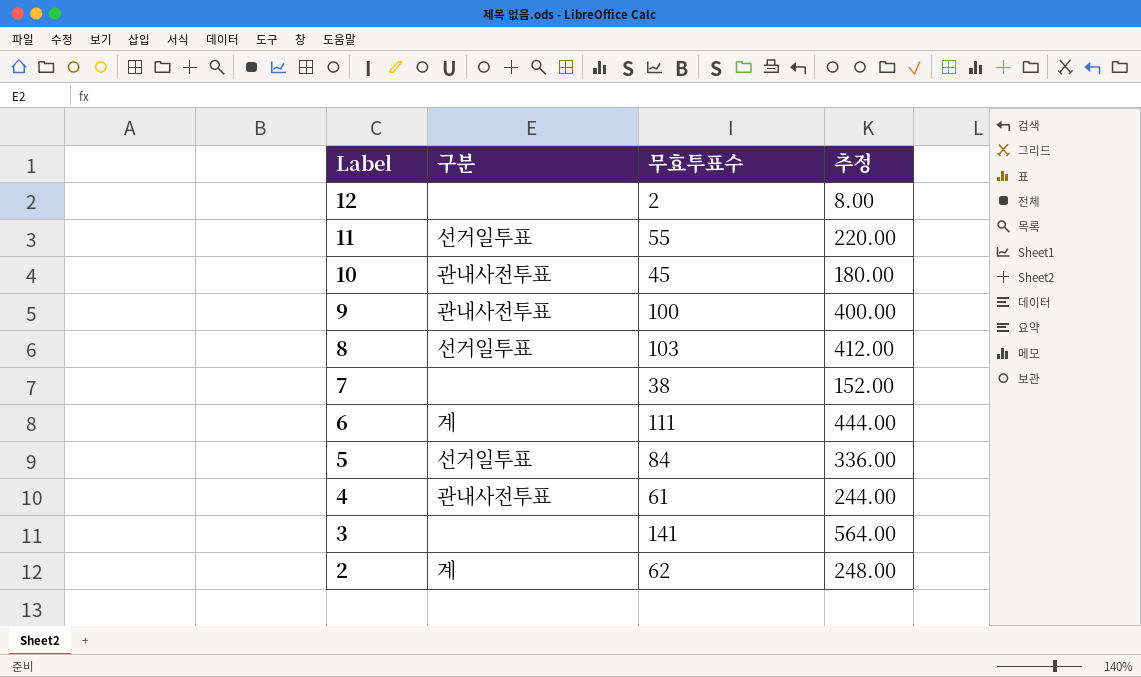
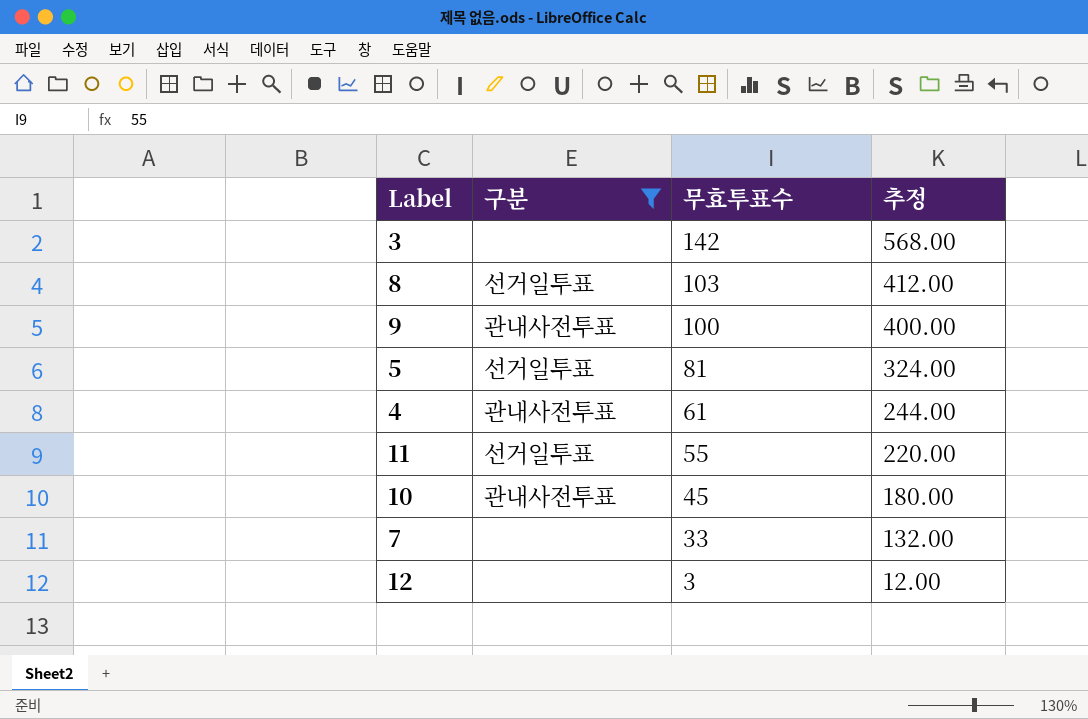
filter: none -> 구분 != 계
row order: Label descending -> 무효투표수 descending
3 | 무효투표수: 141 -> 142
3 | 추정: 564.00 -> 568.00
5 | 무효투표수: 84 -> 81
5 | 추정: 336.00 -> 324.00
7 | 무효투표수: 38 -> 33
7 | 추정: 152.00 -> 132.00
12 | 무효투표수: 2 -> 3
12 | 추정: 8.00 -> 12.00

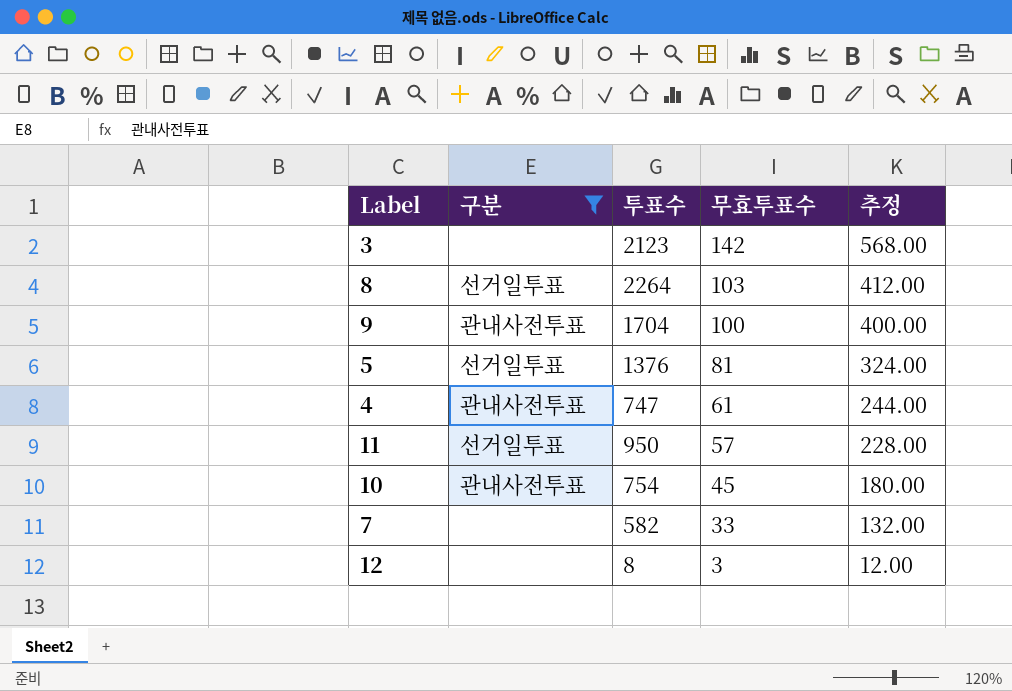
column 투표수 | position: none -> 3
11 | 무효투표수: 55 -> 57
11 | 추정: 220.00 -> 228.00

